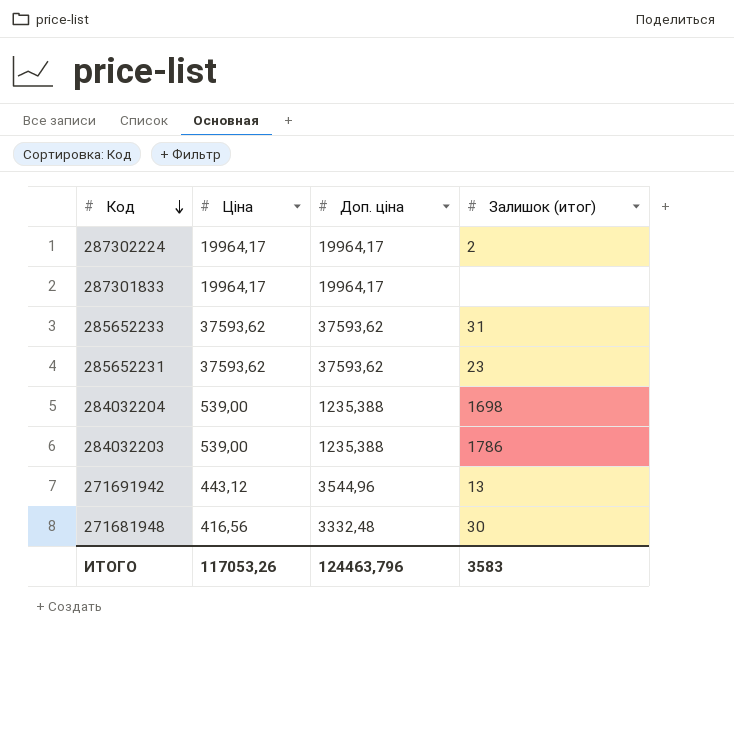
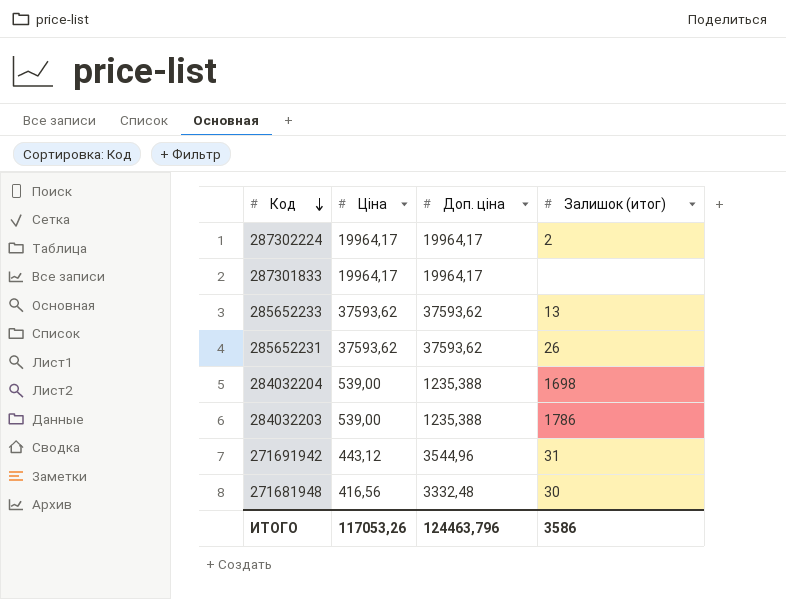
285652233 | Залишок (итог): 31 -> 13
285652231 | Залишок (итог): 23 -> 26
271691942 | Залишок (итог): 13 -> 31
ИТОГО | Залишок (итог): 3583 -> 3586

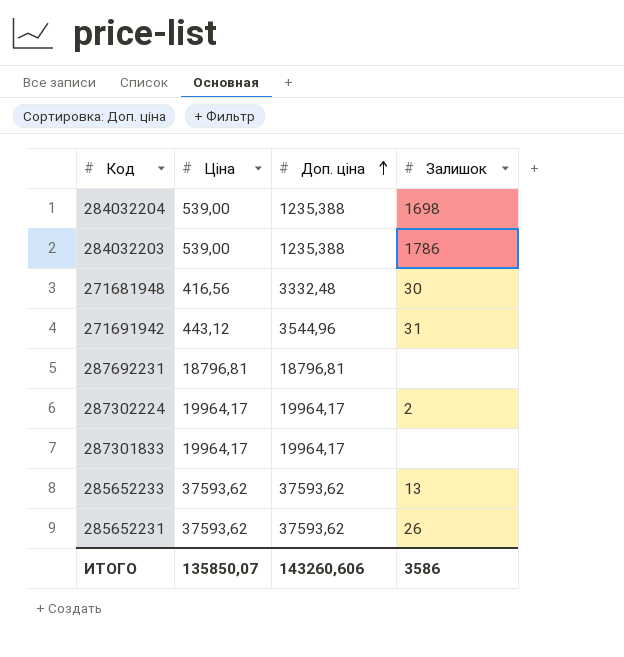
row order: Код descending -> Доп. ціна ascending
column name: Залишок (итог) -> Залишок
row 287692231: none -> 18796,81 | 18796,81 | none
ИТОГО | Ціна: 117053,26 -> 135850,07
ИТОГО | Доп. ціна: 124463,796 -> 143260,606

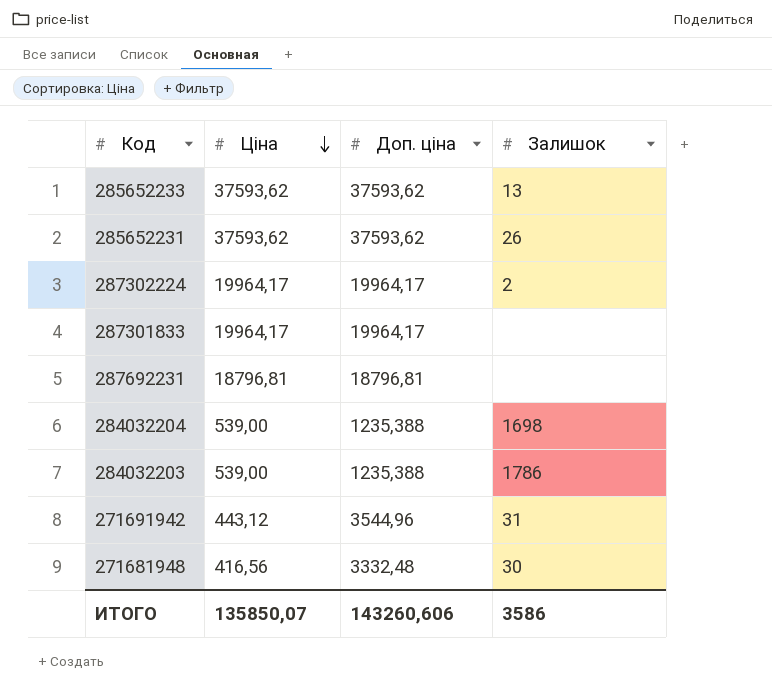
row order: Доп. ціна ascending -> Ціна descending

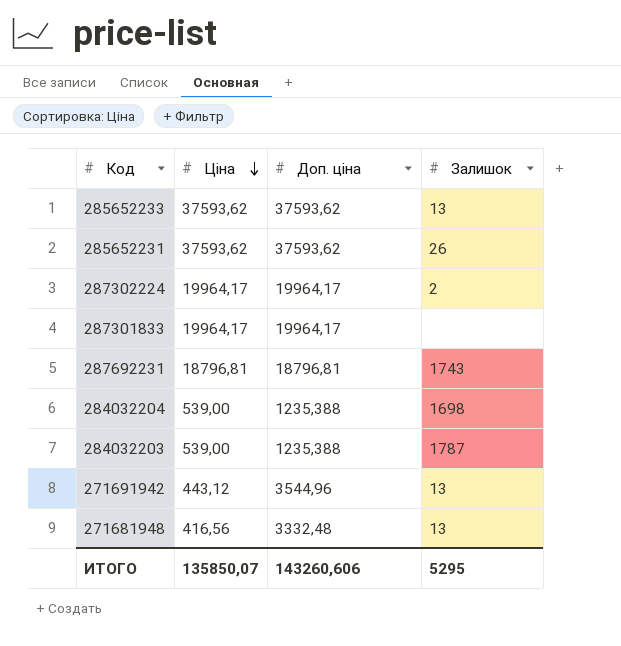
287692231 | Залишок: none -> 1743
284032203 | Залишок: 1786 -> 1787
271691942 | Залишок: 31 -> 13
271681948 | Залишок: 30 -> 13
ИТОГО | Залишок: 3586 -> 5295

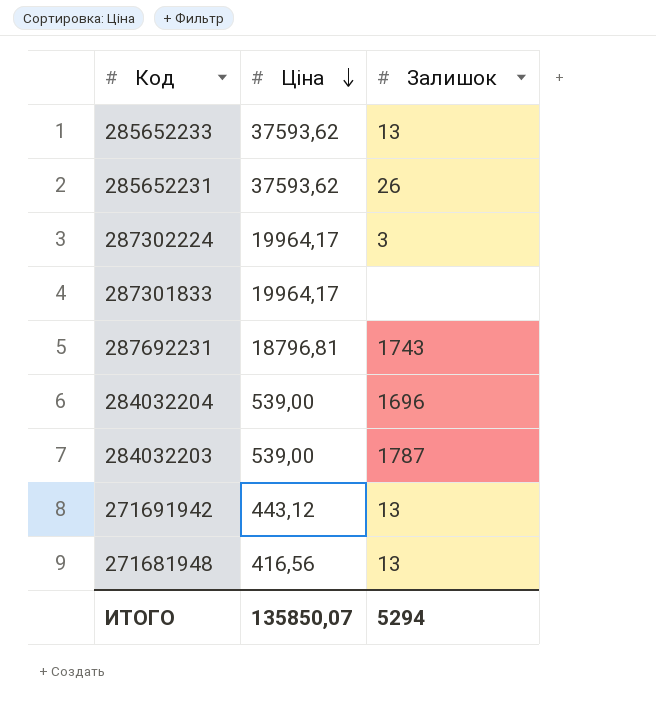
column Доп. ціна | position: 3 -> none
287302224 | Залишок: 2 -> 3
284032204 | Залишок: 1698 -> 1696
ИТОГО | Залишок: 5295 -> 5294

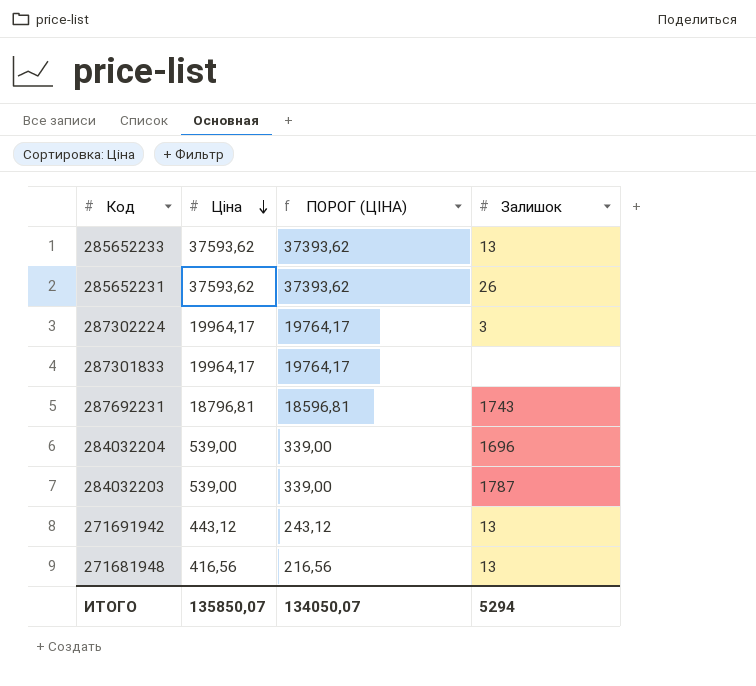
column ПОРОГ (ЦІНА) | formula: none -> [Ціна] - 200

